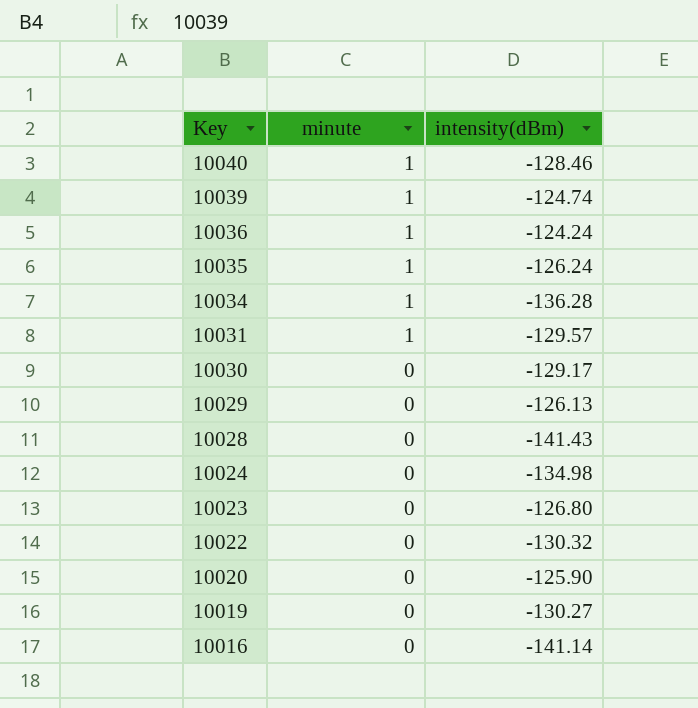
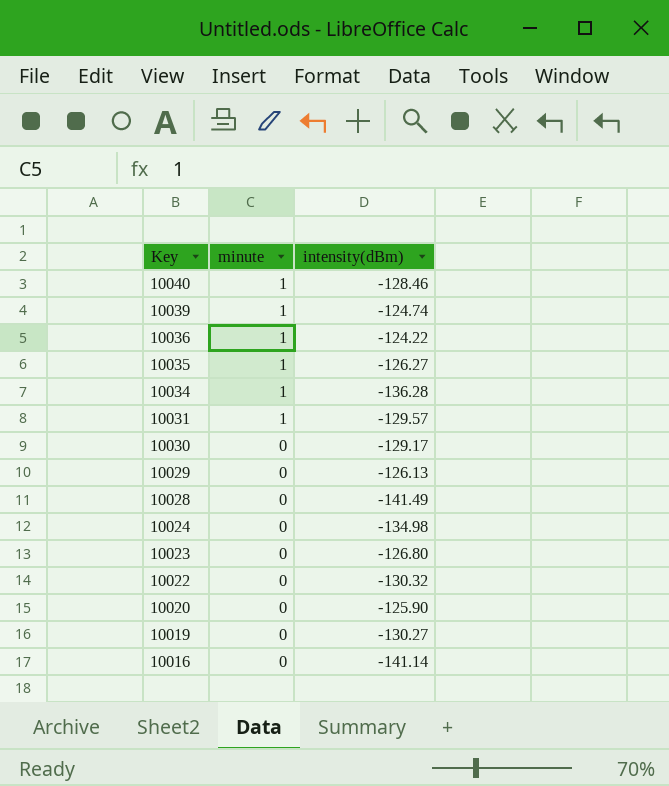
10036 | intensity(dBm): -124.24 -> -124.22
10035 | intensity(dBm): -126.24 -> -126.27
10028 | intensity(dBm): -141.43 -> -141.49

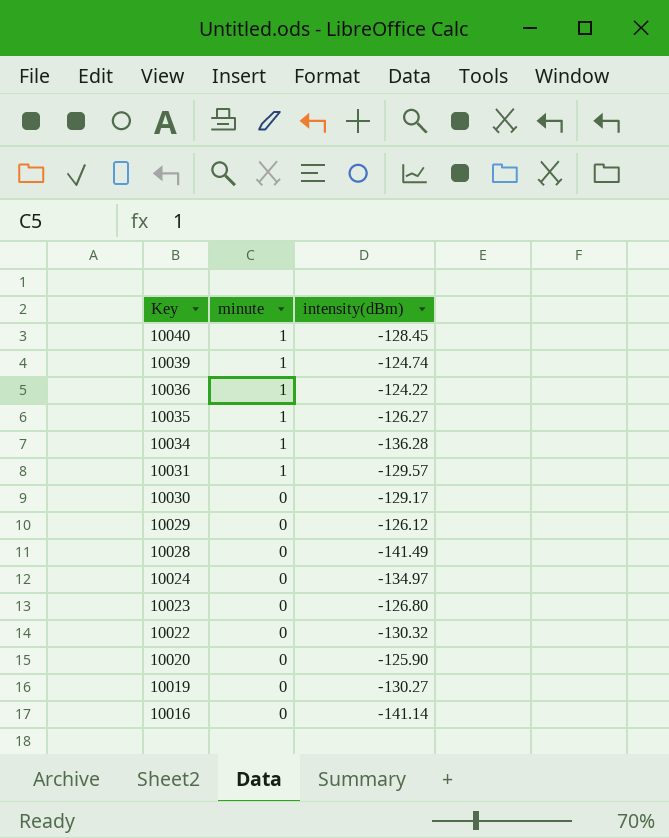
10040 | intensity(dBm): -128.46 -> -128.45
10029 | intensity(dBm): -126.13 -> -126.12
10024 | intensity(dBm): -134.98 -> -134.97

